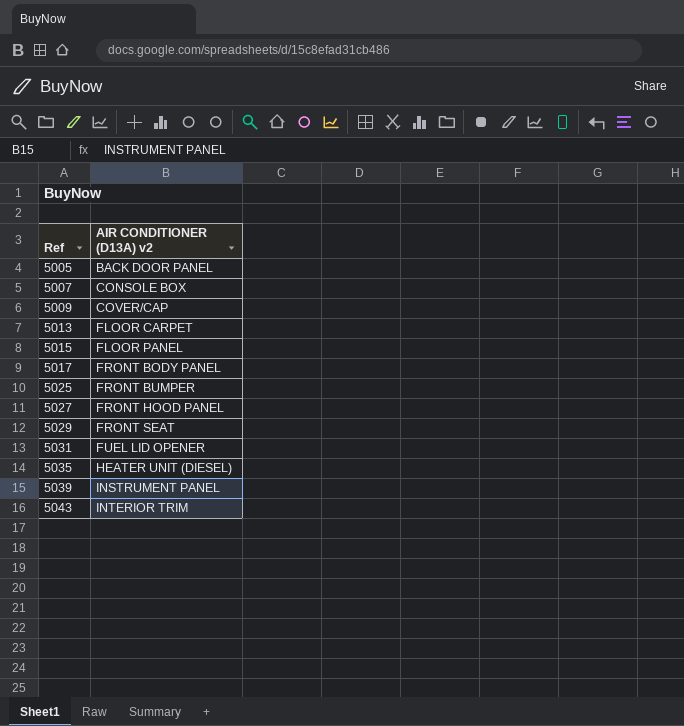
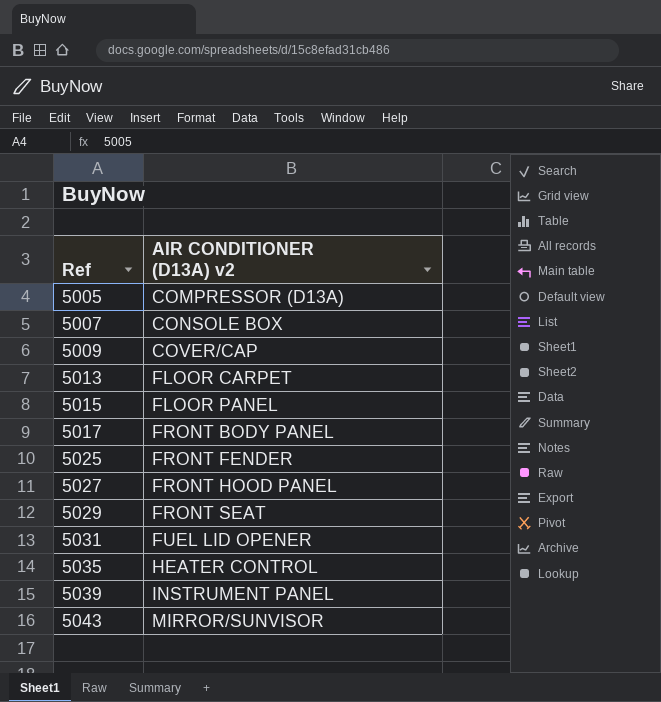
5005 | AIR CONDITIONER (D13A) v2: BACK DOOR PANEL -> COMPRESSOR (D13A)
5025 | AIR CONDITIONER (D13A) v2: FRONT BUMPER -> FRONT FENDER
5035 | AIR CONDITIONER (D13A) v2: HEATER UNIT (DIESEL) -> HEATER CONTROL
5043 | AIR CONDITIONER (D13A) v2: INTERIOR TRIM -> MIRROR/SUNVISOR

